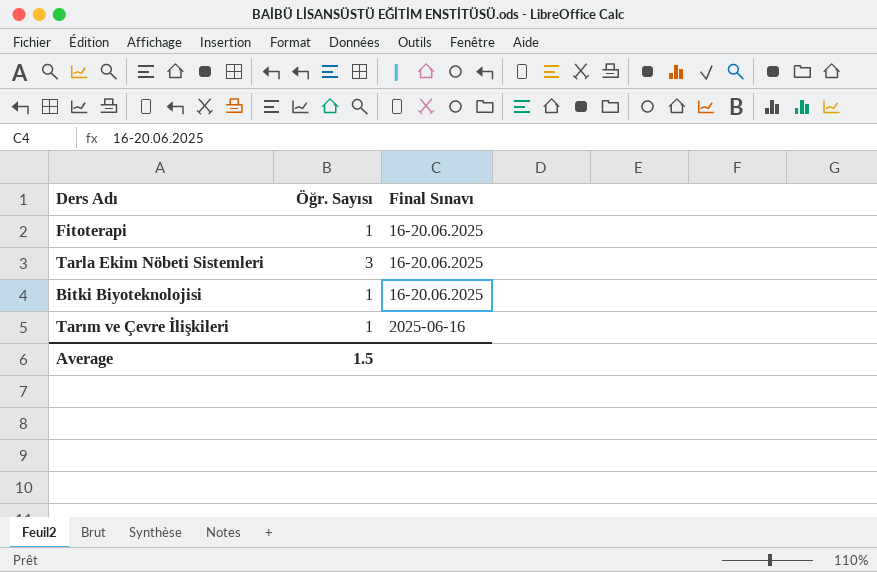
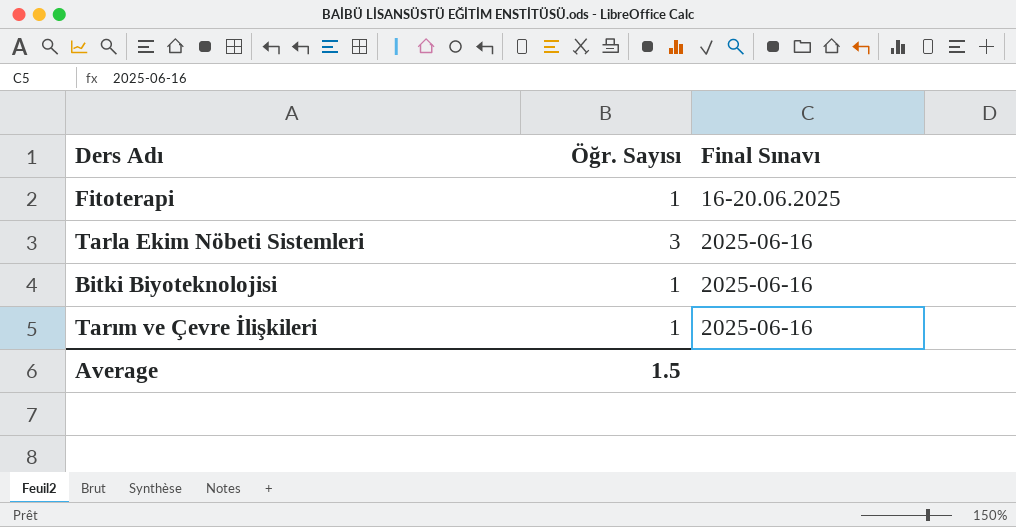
Tarla Ekim Nöbeti Sistemleri | Final Sınavı: 16-20.06.2025 -> 2025-06-16
Bitki Biyoteknolojisi | Final Sınavı: 16-20.06.2025 -> 2025-06-16

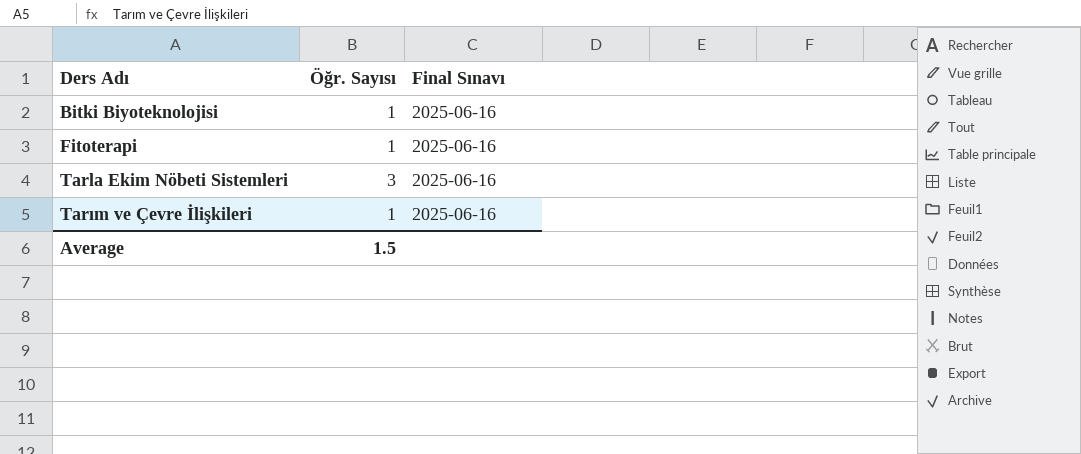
row order: Final Sınavı ascending -> Ders Adı ascending
Fitoterapi | Final Sınavı: 16-20.06.2025 -> 2025-06-16

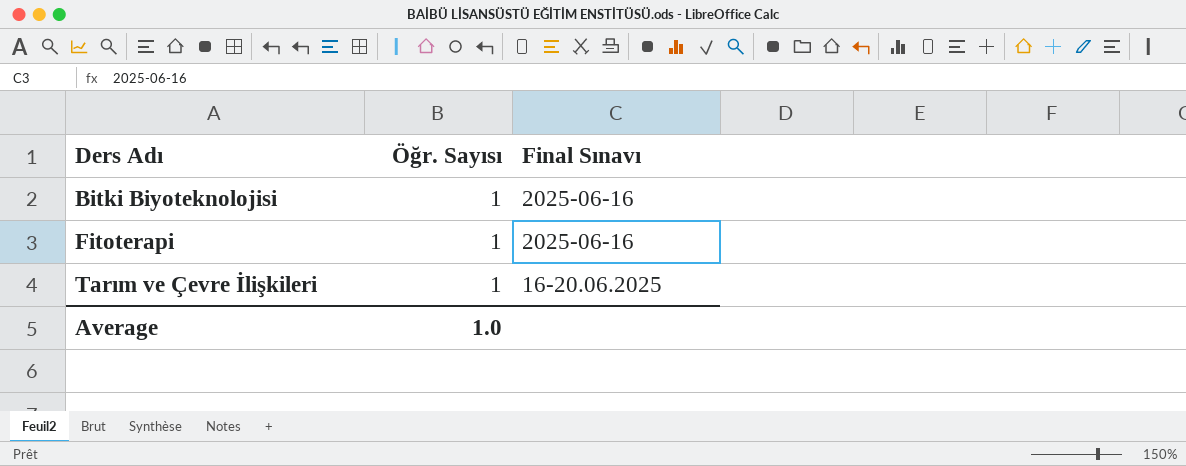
row Tarla Ekim Nöbeti Sistemleri: 3 | 2025-06-16 -> none
Tarım ve Çevre İlişkileri | Final Sınavı: 2025-06-16 -> 16-20.06.2025
Average | Öğr. Sayısı: 1.5 -> 1.0

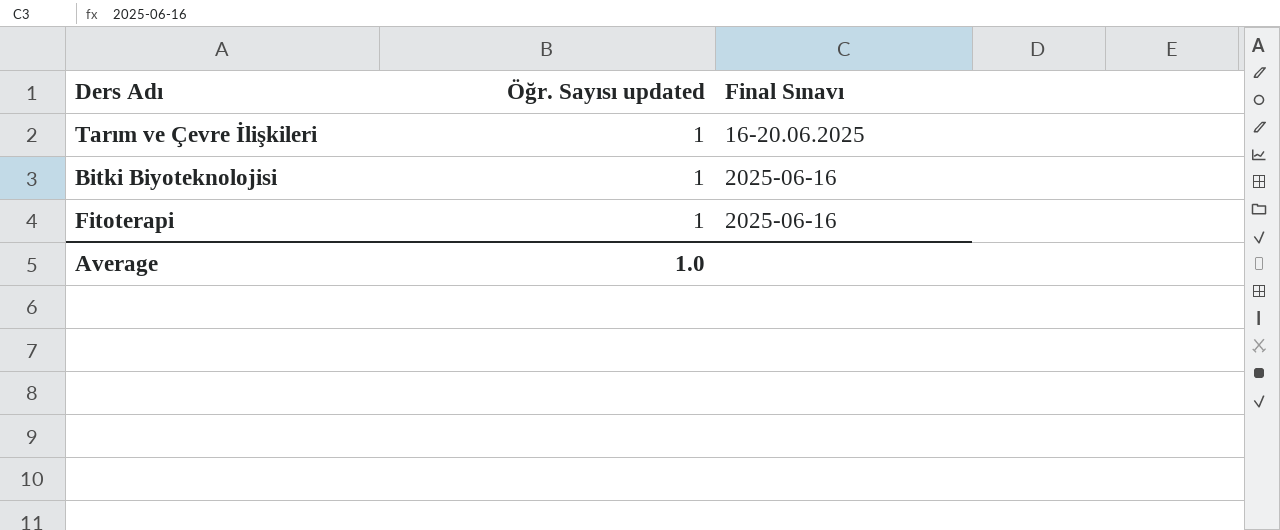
row order: Ders Adı ascending -> Final Sınavı ascending
column name: Öğr. Sayısı -> Öğr. Sayısı updated

